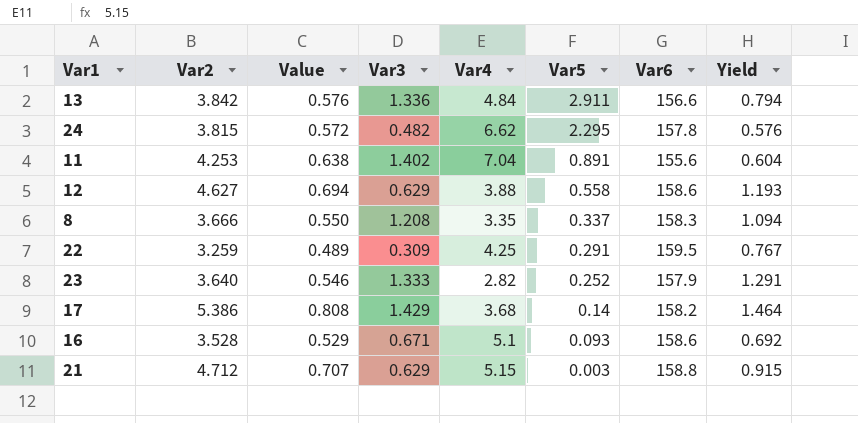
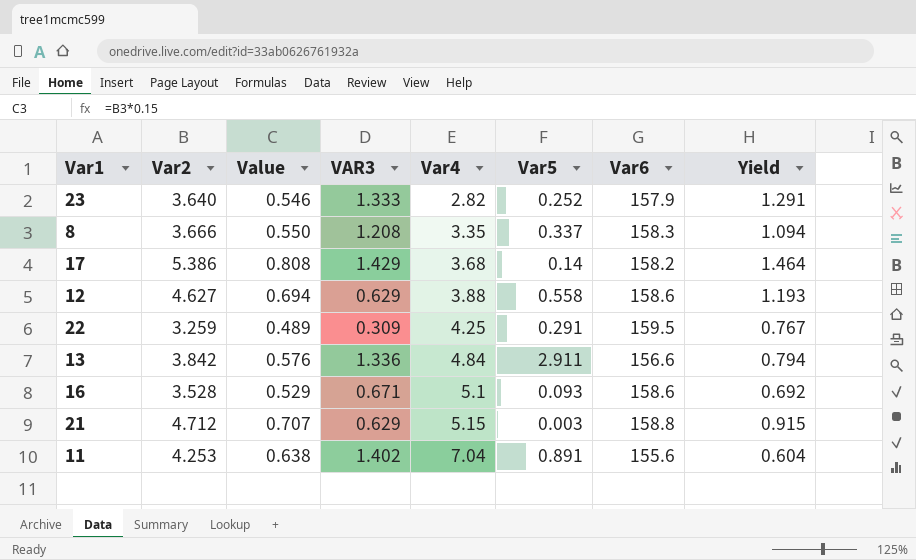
row order: Var5 descending -> Var4 ascending
column name: Var3 -> VAR3
row 24: 3.815 | 0.572 | 0.482 | 6.62 | 2.295 | 157.8 | 0.576 -> none

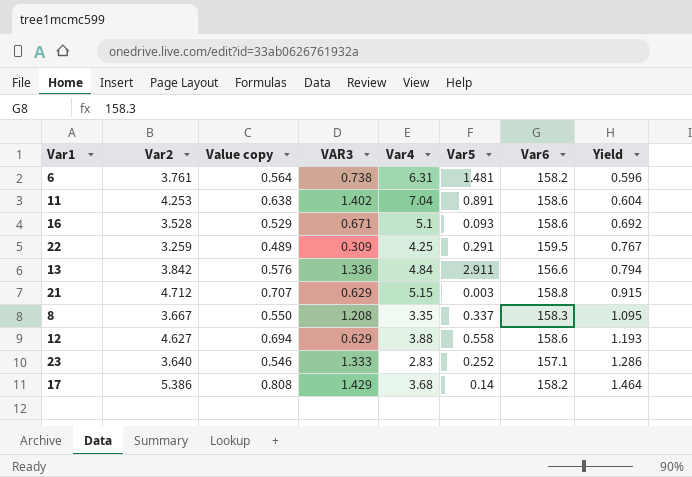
row order: Var4 ascending -> Yield ascending
column name: Value -> Value copy
row 6: none -> 3.761 | 0.564 | 0.738 | 6.31 | 1.481 | 158.2 | 0.596
11 | Var6: 155.6 -> 158.6
8 | Var2: 3.666 -> 3.667
8 | Yield: 1.094 -> 1.095
23 | Var4: 2.82 -> 2.83
23 | Var6: 157.9 -> 157.1
23 | Yield: 1.291 -> 1.286

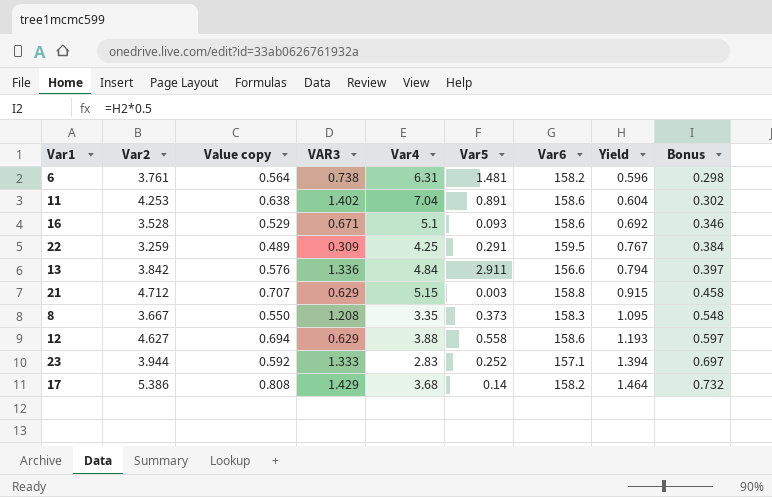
column Bonus | formula: none -> [Yield] * 0.5
8 | Var5: 0.337 -> 0.373
23 | Var2: 3.640 -> 3.944
23 | Value copy: 0.546 -> 0.592
23 | Yield: 1.286 -> 1.394

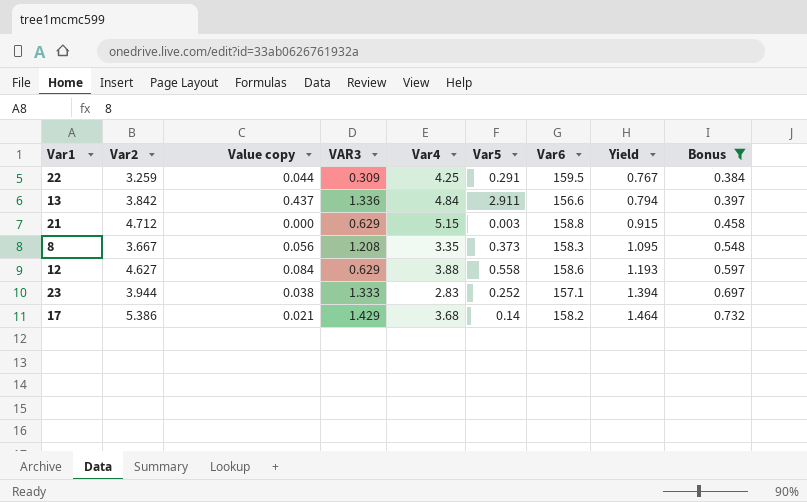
filter: none -> Bonus >= 0.384
column Value copy | formula: [Var2] * 0.15 -> [Var5] * 0.15

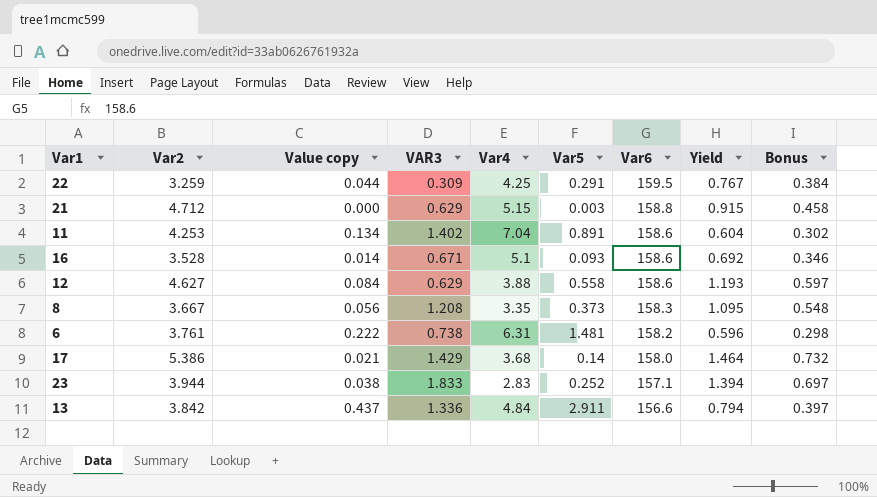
filter: Bonus >= 0.384 -> none
row order: Yield ascending -> Var6 descending
17 | Var6: 158.2 -> 158.0
23 | VAR3: 1.333 -> 1.833

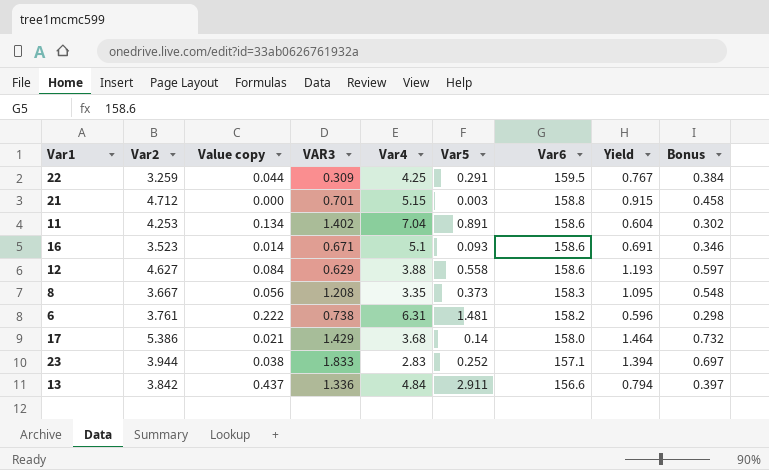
21 | VAR3: 0.629 -> 0.701
16 | Var2: 3.528 -> 3.523
16 | Yield: 0.692 -> 0.691

